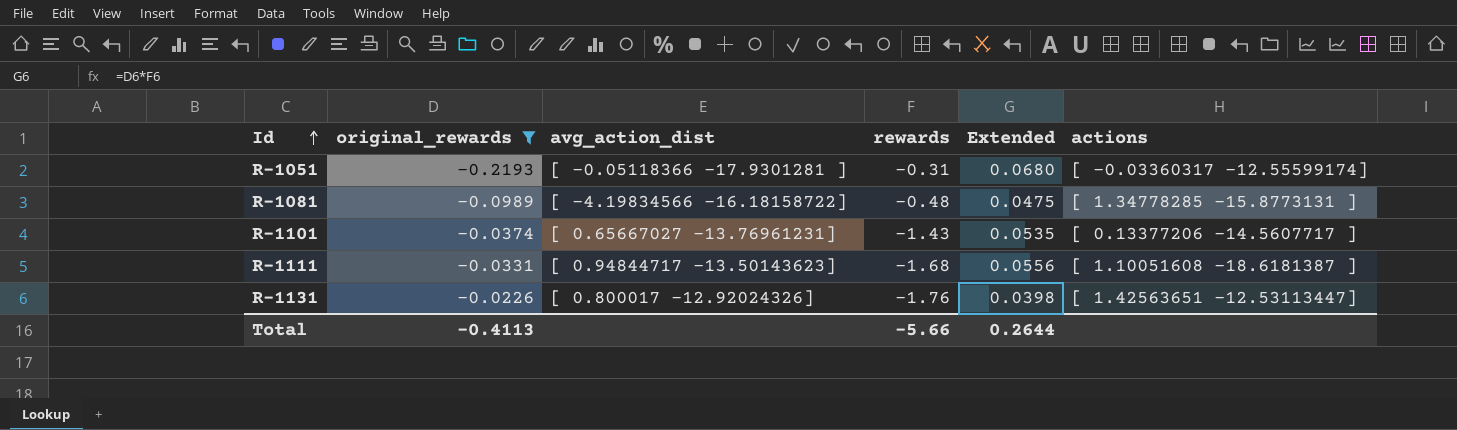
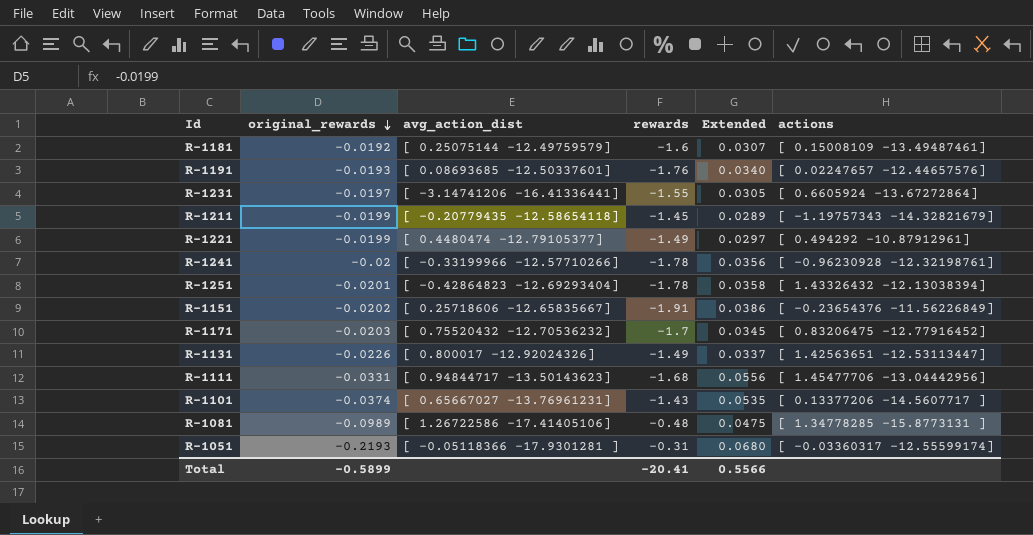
filter: original_rewards <= -0.0226 -> none
row order: Id ascending -> original_rewards descending
R-1131 | rewards: -1.76 -> -1.49
R-1131 | Extended: 0.0398 -> 0.0337
R-1111 | actions: [ 1.10051608 -18.6181387 ] -> [ 1.45477706 -13.04442956]
R-1081 | avg_action_dist: [ -4.19834566 -16.18158722] -> [ 1.26722586 -17.41405106]
Total | original_rewards: -0.4113 -> -0.5899
Total | rewards: -5.66 -> -20.41
Total | Extended: 0.2644 -> 0.5566

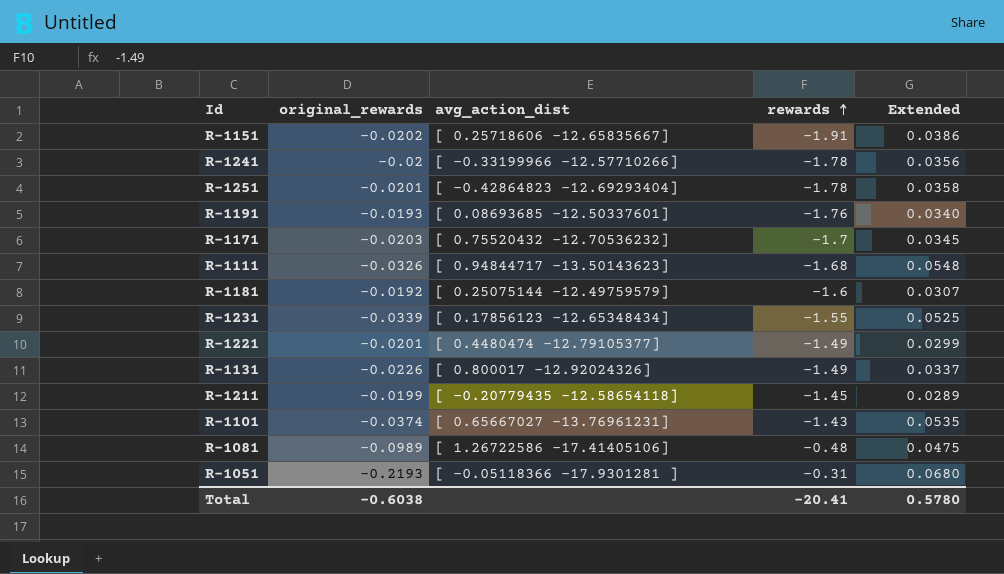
row order: original_rewards descending -> rewards ascending
column actions | position: 6 -> none
R-1111 | original_rewards: -0.0331 -> -0.0326
R-1111 | Extended: 0.0556 -> 0.0548
R-1231 | original_rewards: -0.0197 -> -0.0339
R-1231 | avg_action_dist: [ -3.14741206 -16.41336441] -> [ 0.17856123 -12.65348434]
R-1231 | Extended: 0.0305 -> 0.0525
R-1221 | original_rewards: -0.0199 -> -0.0201
R-1221 | Extended: 0.0297 -> 0.0299
Total | original_rewards: -0.5899 -> -0.6038
Total | Extended: 0.5566 -> 0.5780

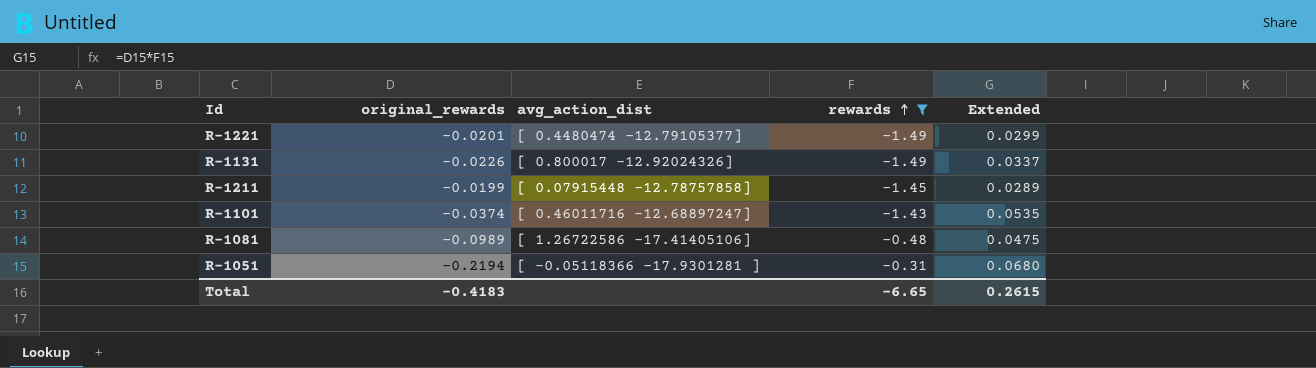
filter: none -> rewards >= -1.49
R-1211 | avg_action_dist: [ -0.20779435 -12.58654118] -> [ 0.07915448 -12.78757858]
R-1101 | avg_action_dist: [ 0.65667027 -13.76961231] -> [ 0.46011716 -12.68897247]
R-1051 | original_rewards: -0.2193 -> -0.2194
Total | original_rewards: -0.6038 -> -0.4183
Total | rewards: -20.41 -> -6.65
Total | Extended: 0.5780 -> 0.2615

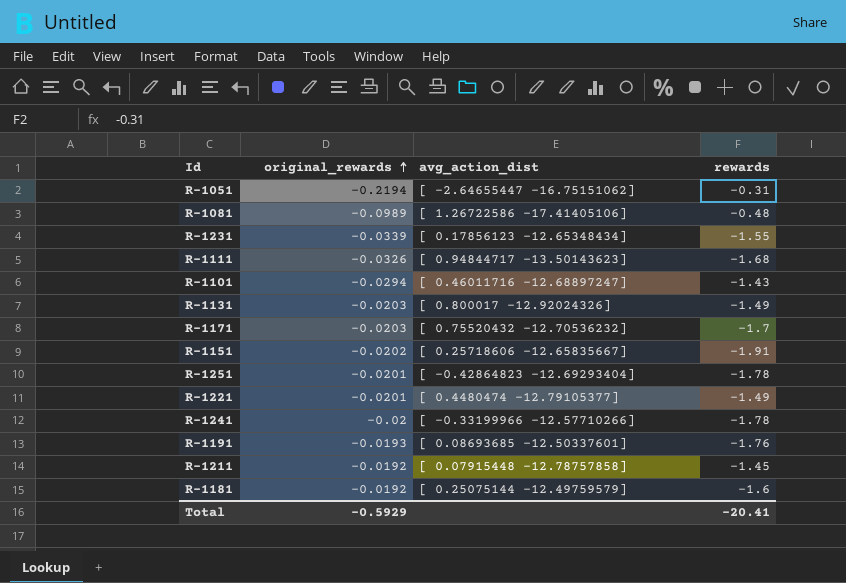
filter: rewards >= -1.49 -> none
row order: rewards ascending -> original_rewards ascending
column Extended | formula: [original_rewards] * [rewards] -> none
R-1051 | avg_action_dist: [ -0.05118366 -17.9301281 ] -> [ -2.64655447 -16.75151062]
R-1101 | original_rewards: -0.0374 -> -0.0294
R-1131 | original_rewards: -0.0226 -> -0.0203
R-1211 | original_rewards: -0.0199 -> -0.0192
Total | original_rewards: -0.4183 -> -0.5929
Total | rewards: -6.65 -> -20.41

